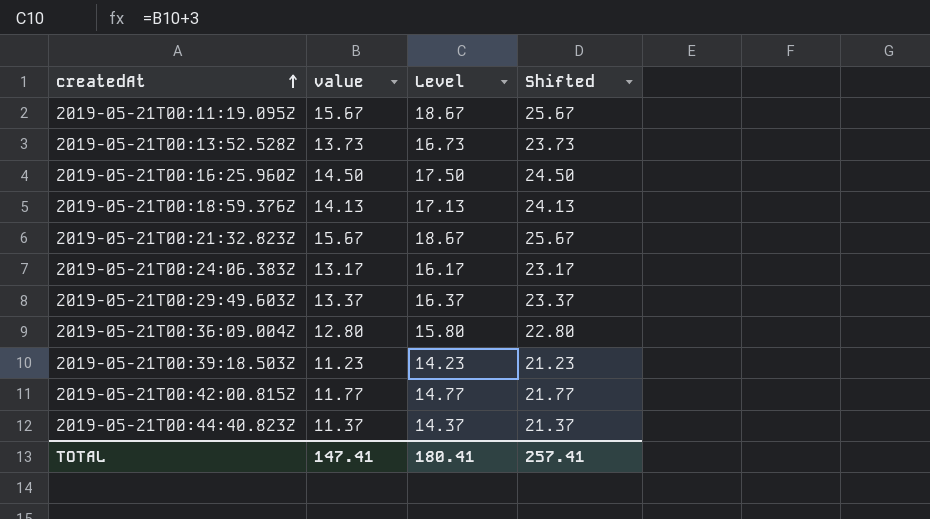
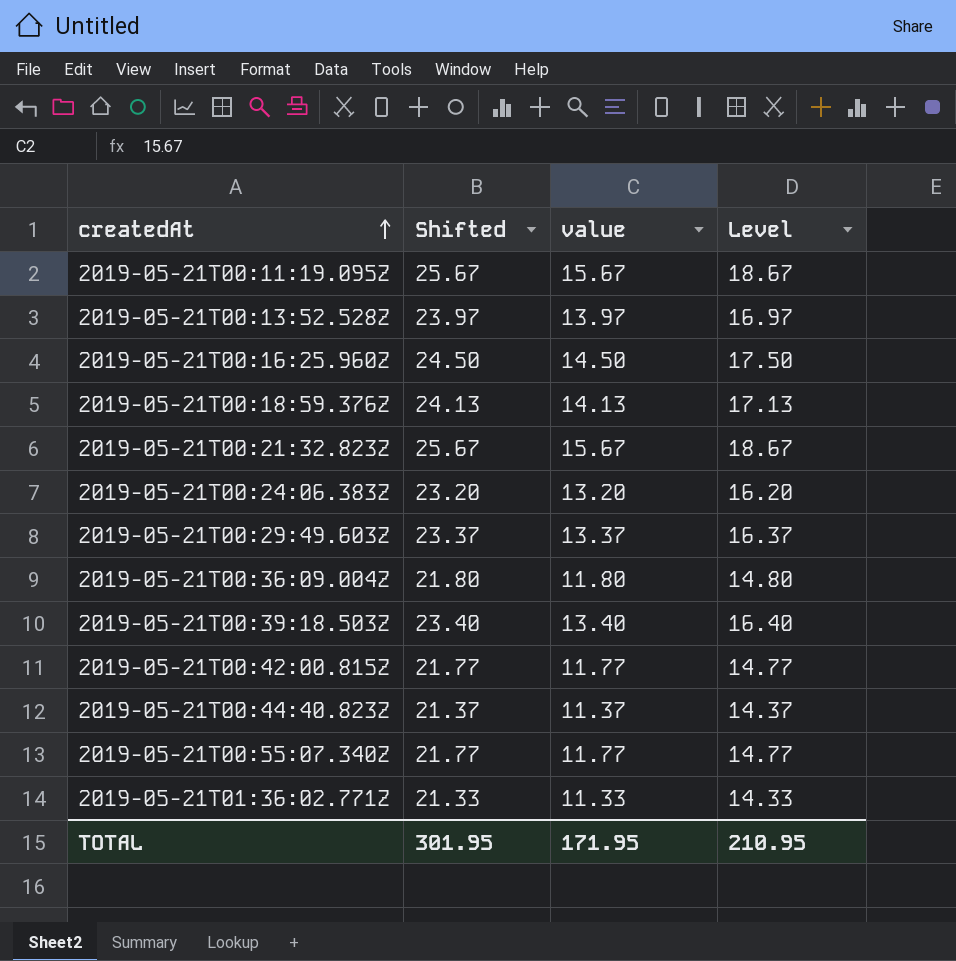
column Shifted | position: 4 -> 2
2019-05-21T00:13:52.528Z | Shifted: 23.73 -> 23.97
2019-05-21T00:13:52.528Z | value: 13.73 -> 13.97
2019-05-21T00:13:52.528Z | Level: 16.73 -> 16.97
2019-05-21T00:24:06.383Z | Shifted: 23.17 -> 23.20
2019-05-21T00:24:06.383Z | value: 13.17 -> 13.20
2019-05-21T00:24:06.383Z | Level: 16.17 -> 16.20
2019-05-21T00:36:09.004Z | Shifted: 22.80 -> 21.80
2019-05-21T00:36:09.004Z | value: 12.80 -> 11.80
2019-05-21T00:36:09.004Z | Level: 15.80 -> 14.80
2019-05-21T00:39:18.503Z | Shifted: 21.23 -> 23.40
2019-05-21T00:39:18.503Z | value: 11.23 -> 13.40
2019-05-21T00:39:18.503Z | Level: 14.23 -> 16.40
row 2019-05-21T00:55:07.340Z: none -> 21.77 | 11.77 | 14.77
row 2019-05-21T01:36:02.771Z: none -> 21.33 | 11.33 | 14.33
TOTAL | Shifted: 257.41 -> 301.95
TOTAL | value: 147.41 -> 171.95
TOTAL | Level: 180.41 -> 210.95

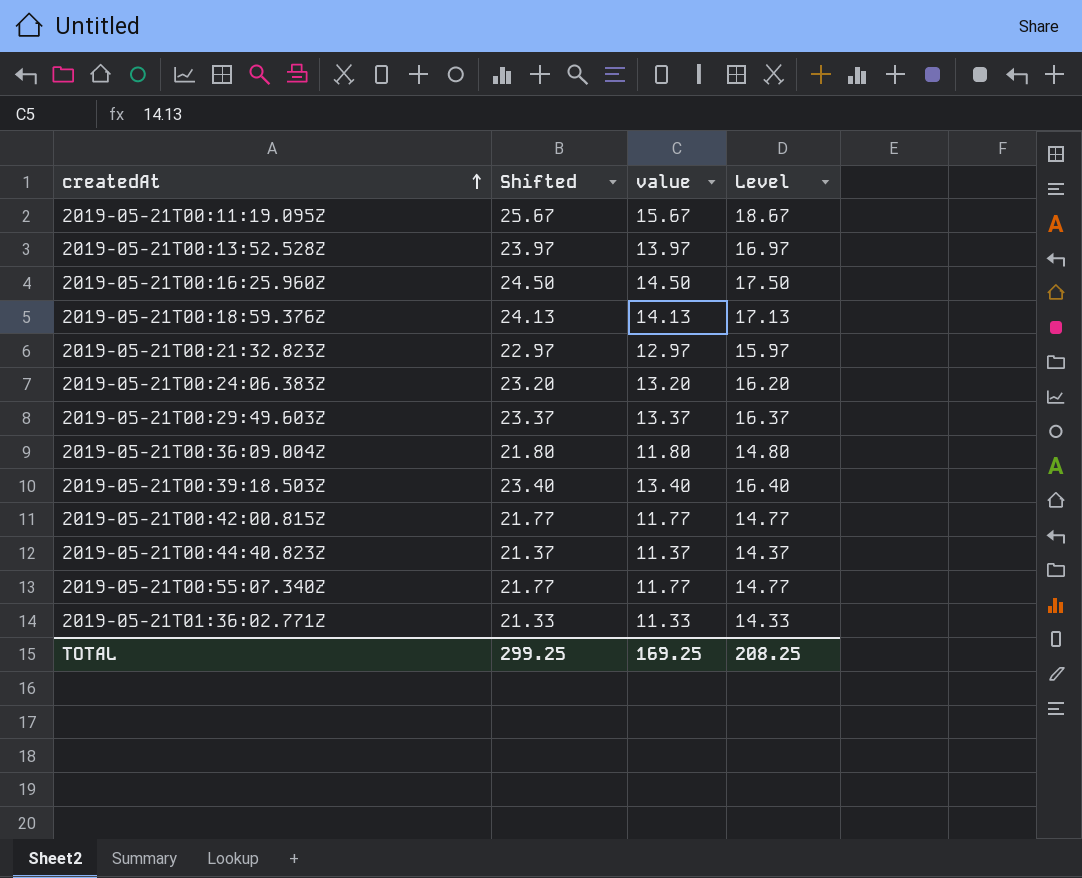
2019-05-21T00:21:32.823Z | Shifted: 25.67 -> 22.97
2019-05-21T00:21:32.823Z | value: 15.67 -> 12.97
2019-05-21T00:21:32.823Z | Level: 18.67 -> 15.97
TOTAL | Shifted: 301.95 -> 299.25
TOTAL | value: 171.95 -> 169.25
TOTAL | Level: 210.95 -> 208.25

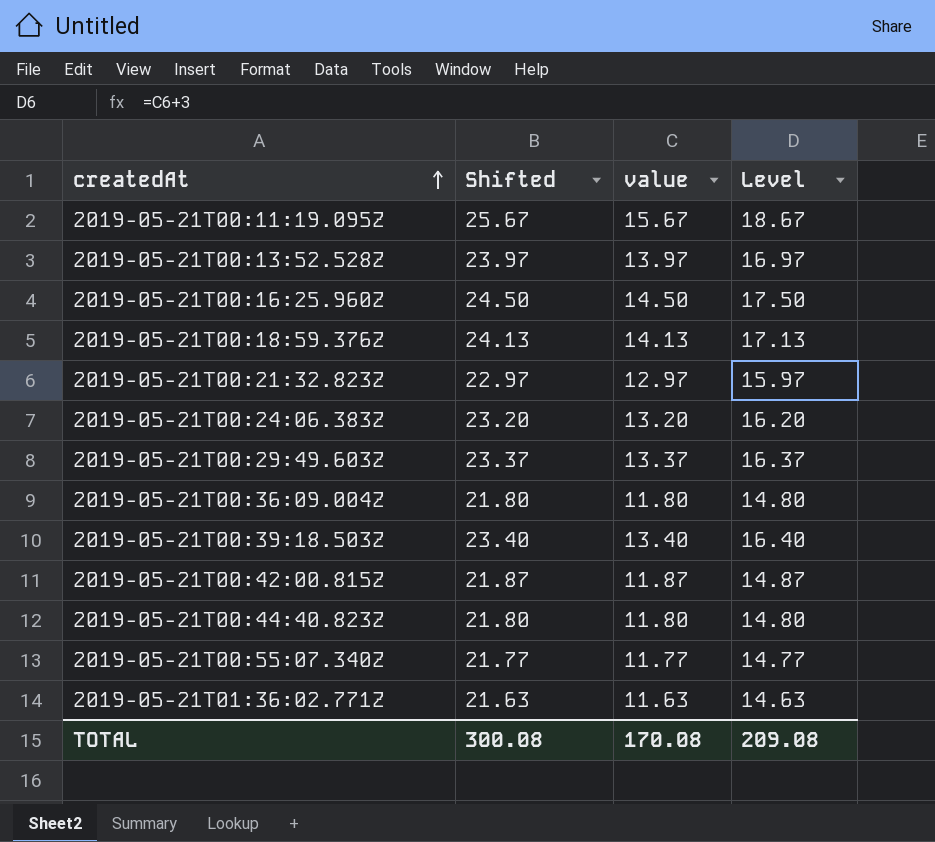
2019-05-21T00:42:00.815Z | Shifted: 21.77 -> 21.87
2019-05-21T00:42:00.815Z | value: 11.77 -> 11.87
2019-05-21T00:42:00.815Z | Level: 14.77 -> 14.87
2019-05-21T00:44:40.823Z | Shifted: 21.37 -> 21.80
2019-05-21T00:44:40.823Z | value: 11.37 -> 11.80
2019-05-21T00:44:40.823Z | Level: 14.37 -> 14.80
2019-05-21T01:36:02.771Z | Shifted: 21.33 -> 21.63
2019-05-21T01:36:02.771Z | value: 11.33 -> 11.63
2019-05-21T01:36:02.771Z | Level: 14.33 -> 14.63
TOTAL | Shifted: 299.25 -> 300.08
TOTAL | value: 169.25 -> 170.08
TOTAL | Level: 208.25 -> 209.08

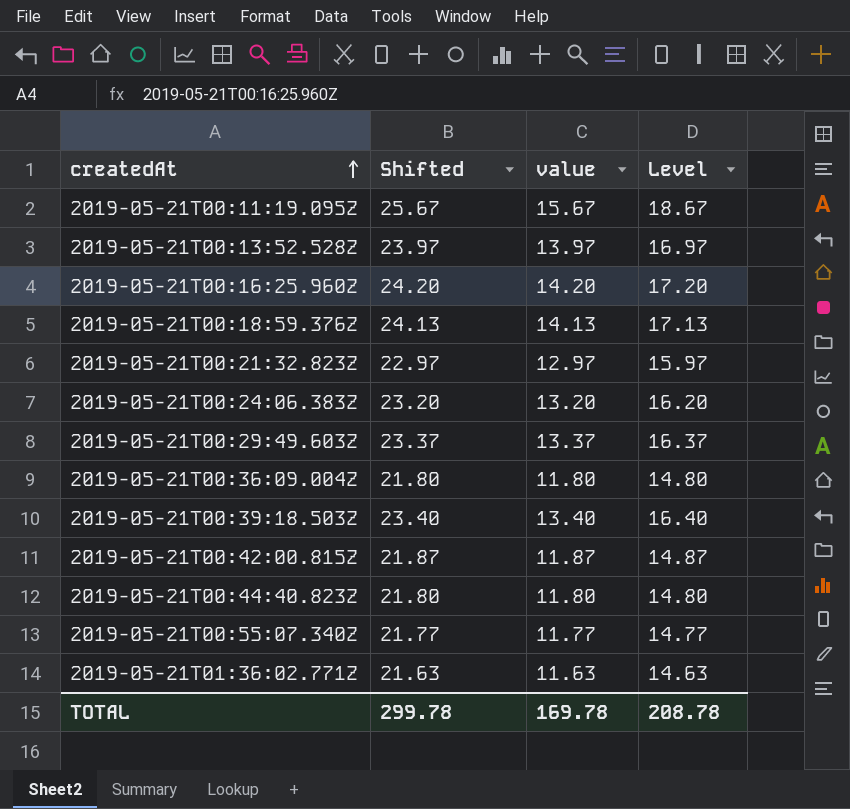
2019-05-21T00:16:25.960Z | Shifted: 24.50 -> 24.20
2019-05-21T00:16:25.960Z | value: 14.50 -> 14.20
2019-05-21T00:16:25.960Z | Level: 17.50 -> 17.20
TOTAL | Shifted: 300.08 -> 299.78
TOTAL | value: 170.08 -> 169.78
TOTAL | Level: 209.08 -> 208.78

